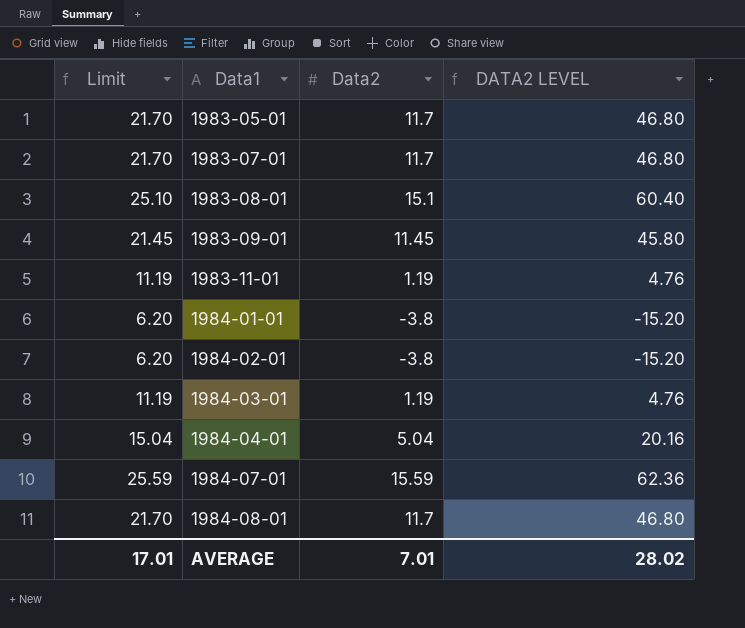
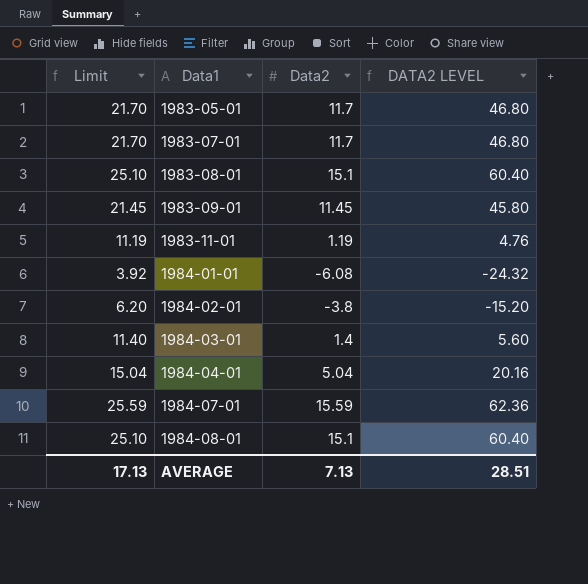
1984-01-01 | Limit: 6.20 -> 3.92
1984-01-01 | Data2: -3.8 -> -6.08
1984-01-01 | DATA2 LEVEL: -15.20 -> -24.32
1984-03-01 | Limit: 11.19 -> 11.40
1984-03-01 | Data2: 1.19 -> 1.4
1984-03-01 | DATA2 LEVEL: 4.76 -> 5.60
1984-08-01 | Limit: 21.70 -> 25.10
1984-08-01 | Data2: 11.7 -> 15.1
1984-08-01 | DATA2 LEVEL: 46.80 -> 60.40
AVERAGE | Limit: 17.01 -> 17.13
AVERAGE | Data2: 7.01 -> 7.13
AVERAGE | DATA2 LEVEL: 28.02 -> 28.51

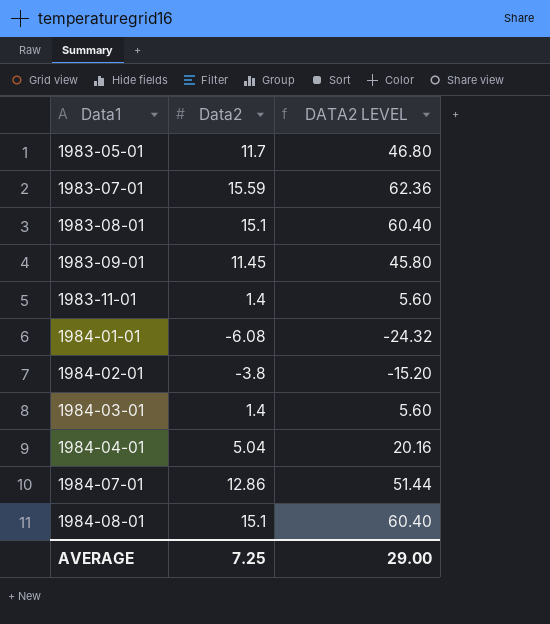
column Limit | formula: [Data2] + 10 -> none
1983-07-01 | Data2: 11.7 -> 15.59
1983-07-01 | DATA2 LEVEL: 46.80 -> 62.36
1983-11-01 | Data2: 1.19 -> 1.4
1983-11-01 | DATA2 LEVEL: 4.76 -> 5.60
1984-07-01 | Data2: 15.59 -> 12.86
1984-07-01 | DATA2 LEVEL: 62.36 -> 51.44
AVERAGE | Data2: 7.13 -> 7.25
AVERAGE | DATA2 LEVEL: 28.51 -> 29.00

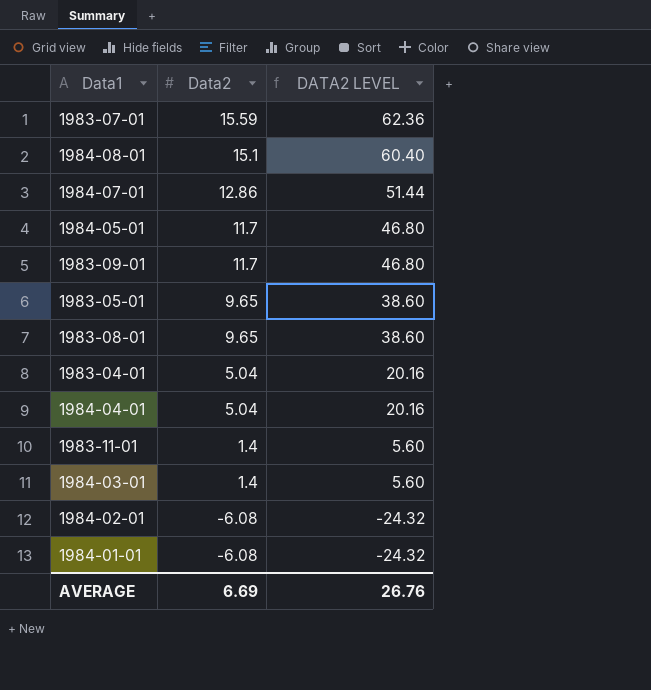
row order: Data1 ascending -> Data2 descending
row 1984-05-01: none -> 11.7 | 46.80
1983-09-01 | Data2: 11.45 -> 11.7
1983-09-01 | DATA2 LEVEL: 45.80 -> 46.80
1983-05-01 | Data2: 11.7 -> 9.65
1983-05-01 | DATA2 LEVEL: 46.80 -> 38.60
1983-08-01 | Data2: 15.1 -> 9.65
1983-08-01 | DATA2 LEVEL: 60.40 -> 38.60
row 1983-04-01: none -> 5.04 | 20.16
1984-02-01 | Data2: -3.8 -> -6.08
1984-02-01 | DATA2 LEVEL: -15.20 -> -24.32
AVERAGE | Data2: 7.25 -> 6.69
AVERAGE | DATA2 LEVEL: 29.00 -> 26.76

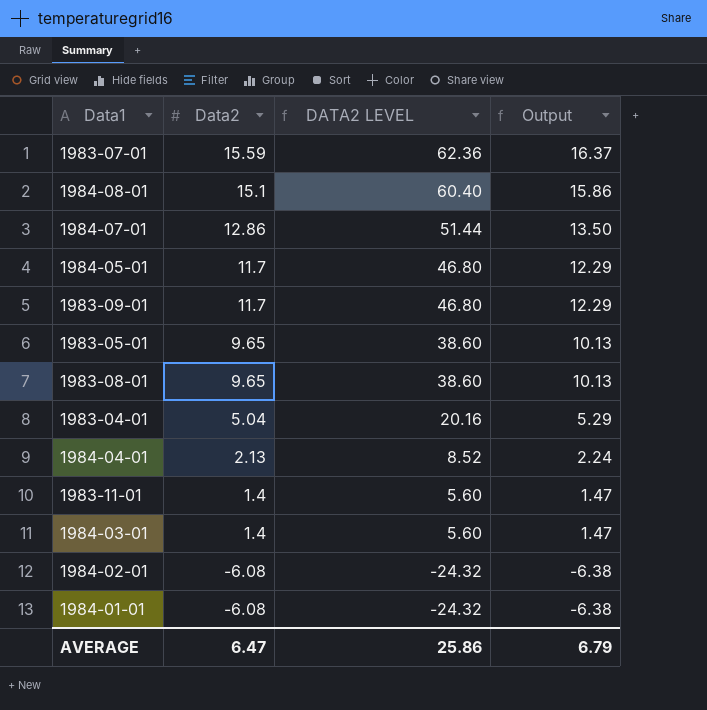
column Output | formula: none -> [Data2] * 1.05
1984-04-01 | Data2: 5.04 -> 2.13
1984-04-01 | DATA2 LEVEL: 20.16 -> 8.52
AVERAGE | Data2: 6.69 -> 6.47
AVERAGE | DATA2 LEVEL: 26.76 -> 25.86

